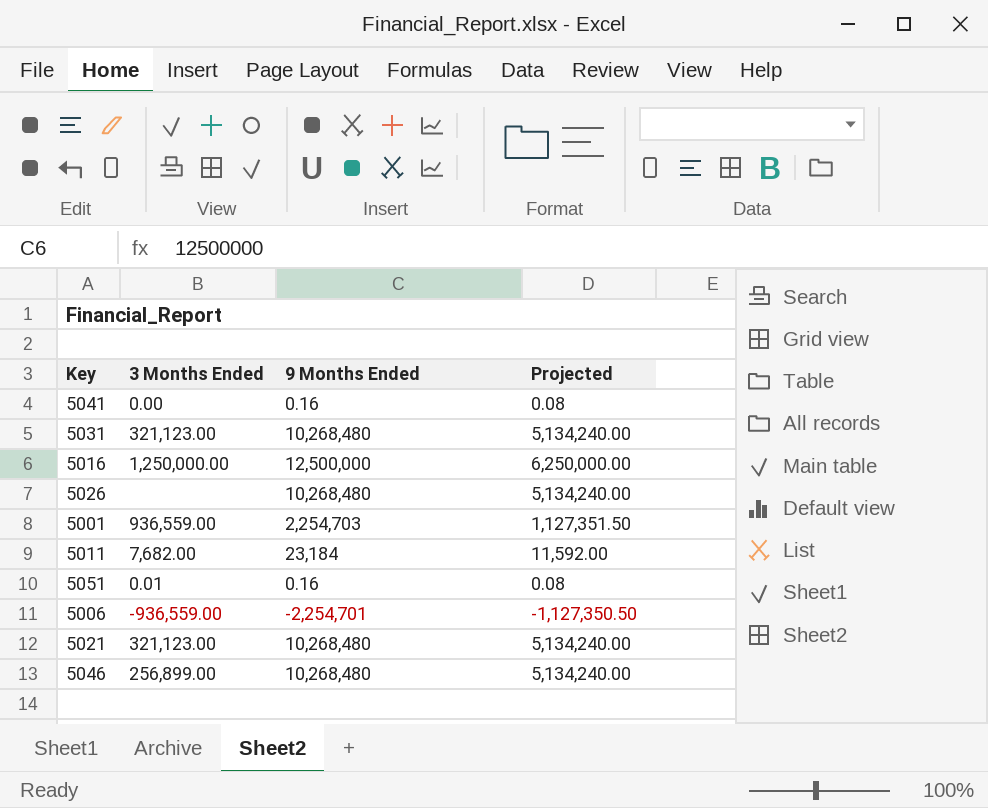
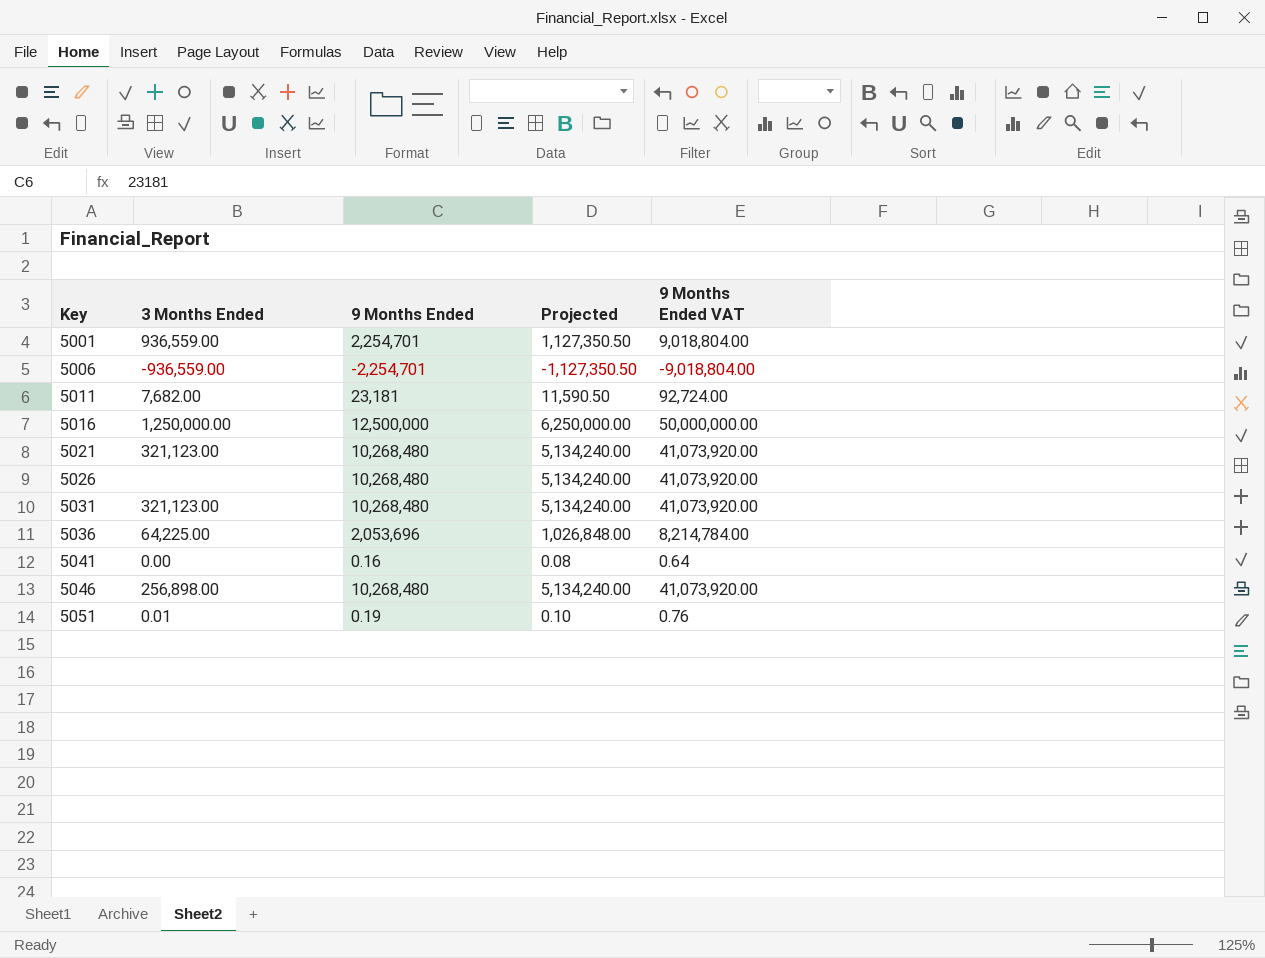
row order: none -> Key ascending
column 9 Months Ended VAT | formula: none -> [9 Months Ended] * 4
5001 | 9 Months Ended: 2,254,703 -> 2,254,701
5001 | Projected: 1,127,351.50 -> 1,127,350.50
5011 | 9 Months Ended: 23,184 -> 23,181
5011 | Projected: 11,592.00 -> 11,590.50
row 5036: none -> 64,225.00 | 2,053,696 | 1,026,848.00 | 8,214,784.00
5046 | 3 Months Ended: 256,899.00 -> 256,898.00
5051 | 9 Months Ended: 0.16 -> 0.19
5051 | Projected: 0.08 -> 0.10

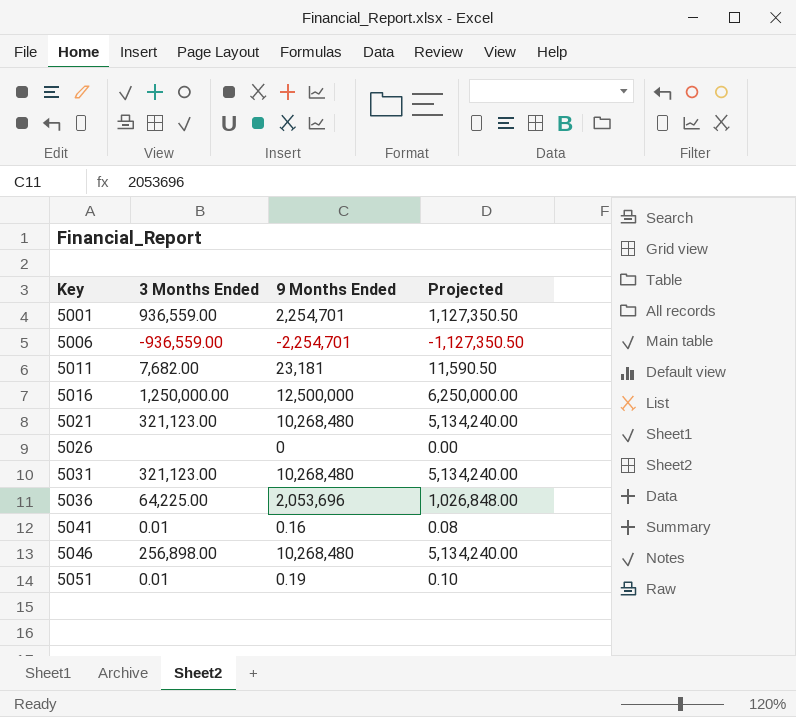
column 9 Months Ended VAT | formula: [9 Months Ended] * 4 -> none
5026 | 9 Months Ended: 10,268,480 -> 0
5026 | Projected: 5,134,240.00 -> 0.00
5041 | 3 Months Ended: 0.00 -> 0.01

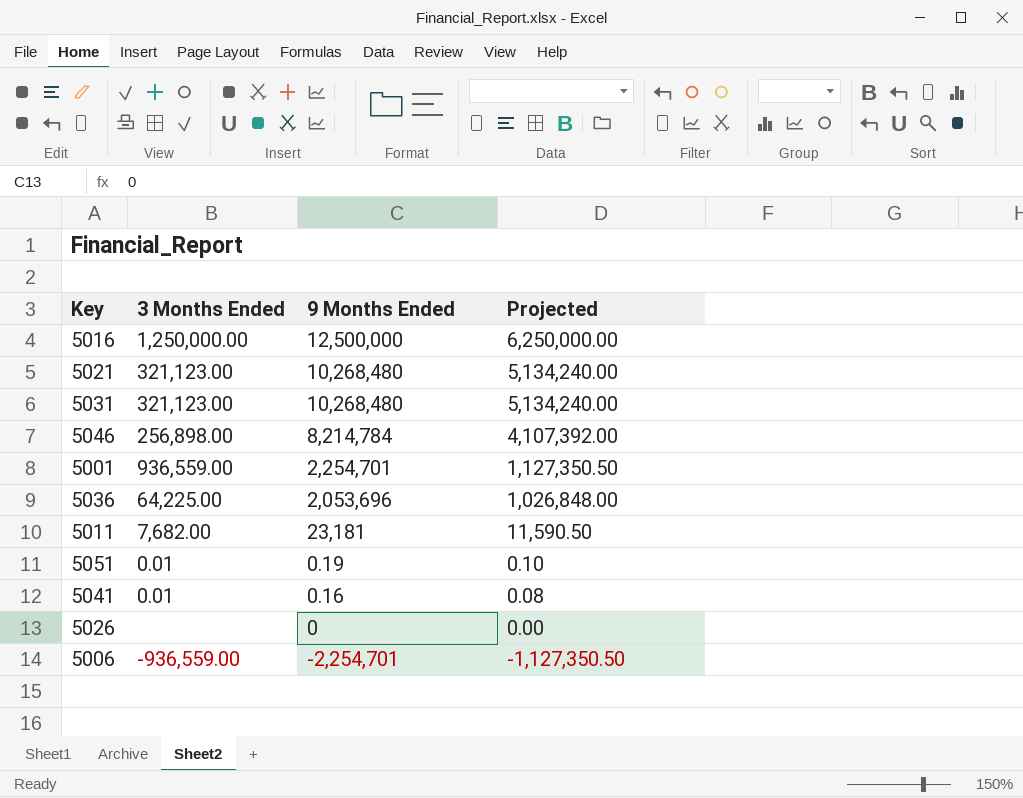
row order: Key ascending -> 9 Months Ended descending
5046 | 9 Months Ended: 10,268,480 -> 8,214,784
5046 | Projected: 5,134,240.00 -> 4,107,392.00

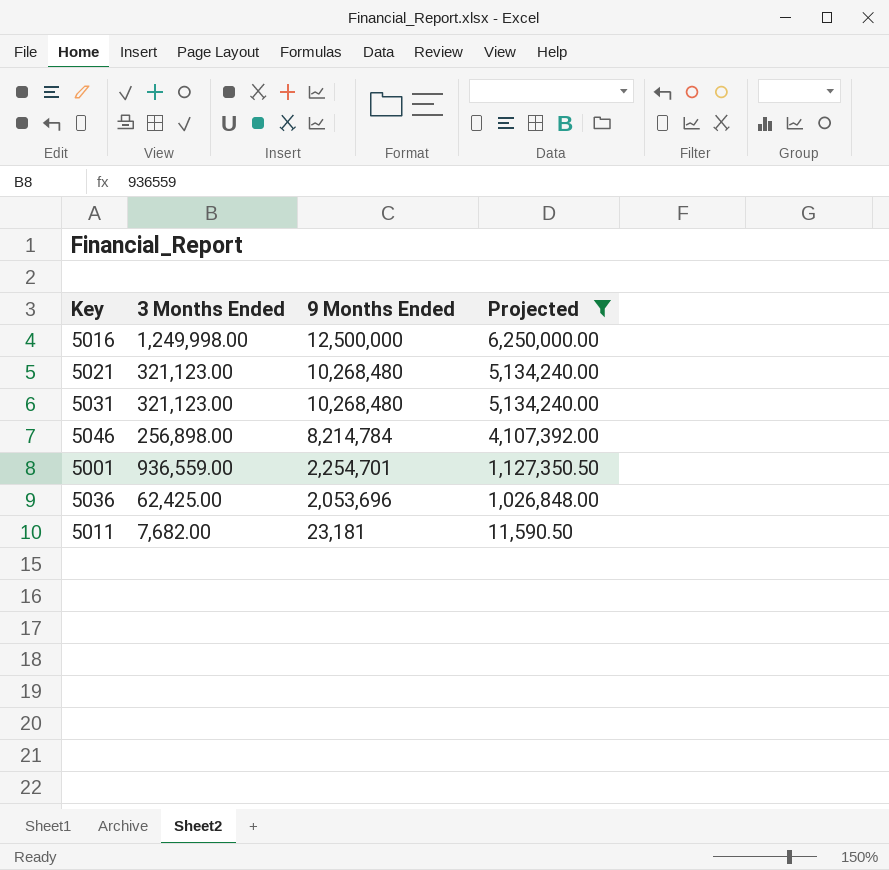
filter: none -> Projected >= 11,590.50
5016 | 3 Months Ended: 1,250,000.00 -> 1,249,998.00
5036 | 3 Months Ended: 64,225.00 -> 62,425.00

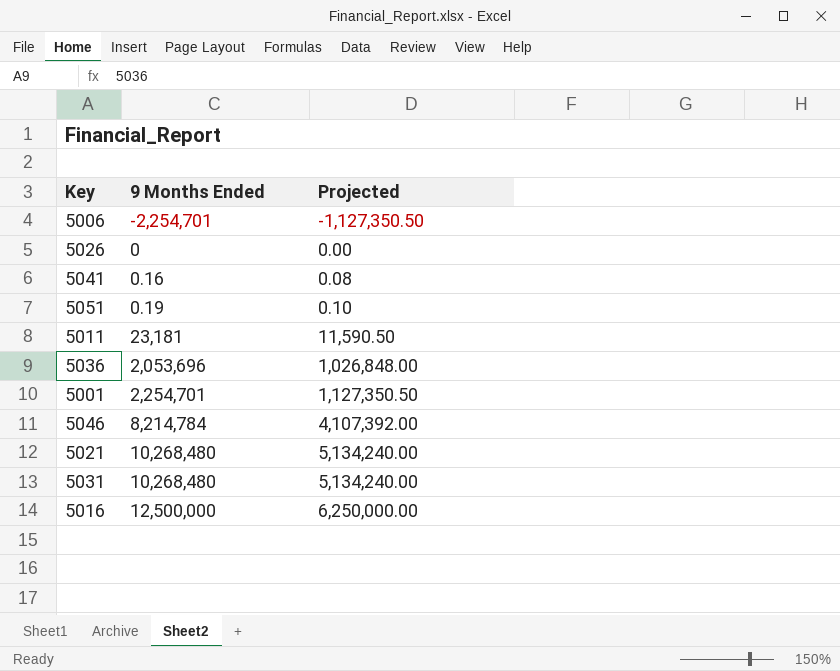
filter: Projected >= 11,590.50 -> none
row order: 9 Months Ended descending -> 9 Months Ended ascending
column 3 Months Ended | position: 2 -> none

